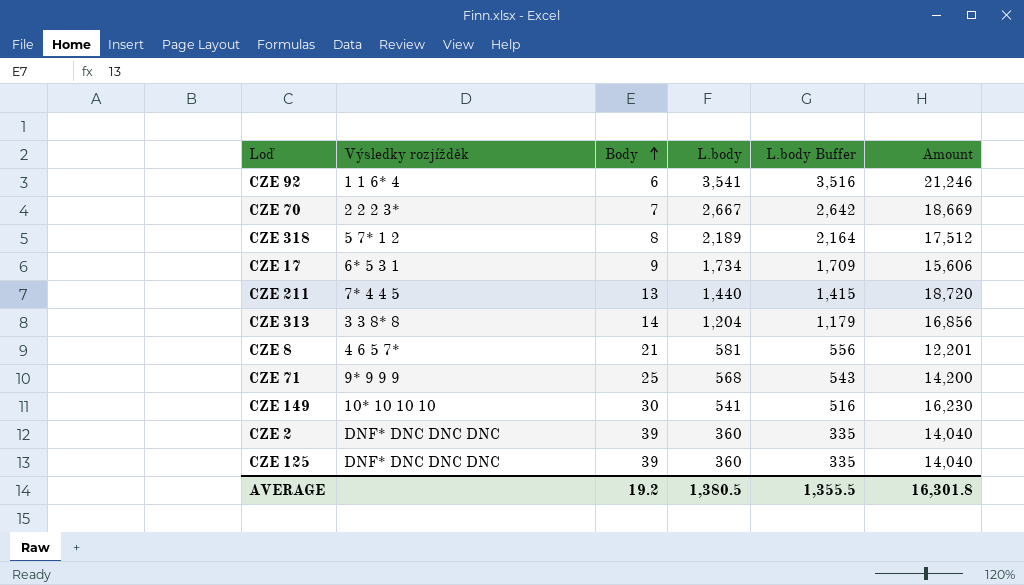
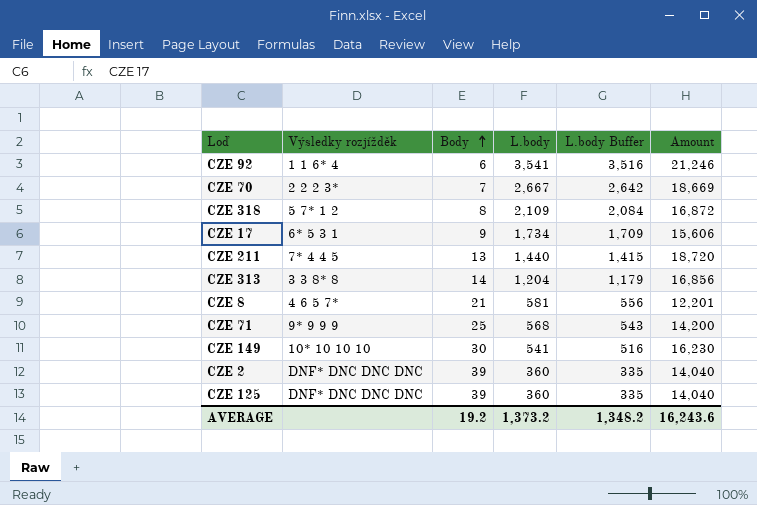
CZE 318 | L.body: 2,189 -> 2,109
CZE 318 | L.body Buffer: 2,164 -> 2,084
CZE 318 | Amount: 17,512 -> 16,872
AVERAGE | L.body: 1,380.5 -> 1,373.2
AVERAGE | L.body Buffer: 1,355.5 -> 1,348.2
AVERAGE | Amount: 16,301.8 -> 16,243.6

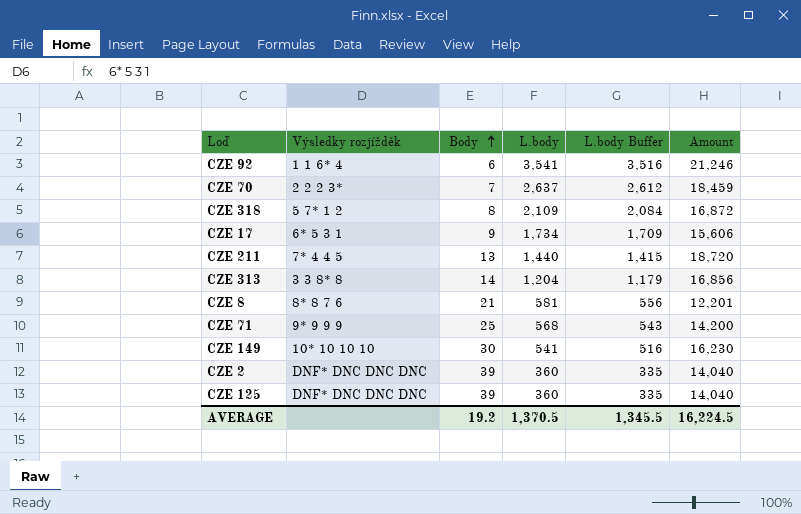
CZE 70 | L.body: 2,667 -> 2,637
CZE 70 | L.body Buffer: 2,642 -> 2,612
CZE 70 | Amount: 18,669 -> 18,459
CZE 8 | Výsledky rozjížděk: 4 6 5 7* -> 8* 8 7 6
AVERAGE | L.body: 1,373.2 -> 1,370.5
AVERAGE | L.body Buffer: 1,348.2 -> 1,345.5
AVERAGE | Amount: 16,243.6 -> 16,224.5

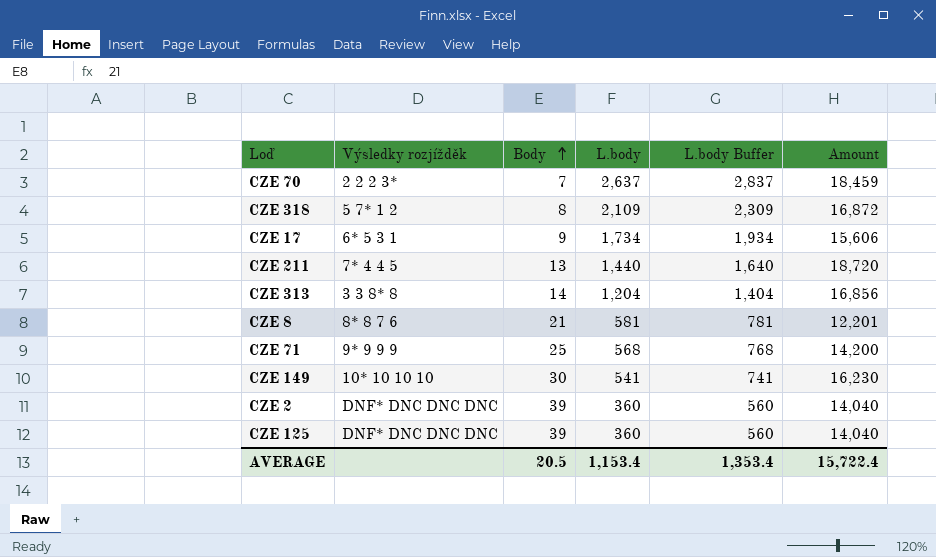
column L.body Buffer | formula: [L.body] - 25 -> [L.body] + 200
row CZE 92: 1 1 6* 4 | 6 | 3,541 | 3,516 | 21,246 -> none
AVERAGE | Body: 19.2 -> 20.5
AVERAGE | L.body: 1,370.5 -> 1,153.4
AVERAGE | L.body Buffer: 1,345.5 -> 1,353.4
AVERAGE | Amount: 16,224.5 -> 15,722.4

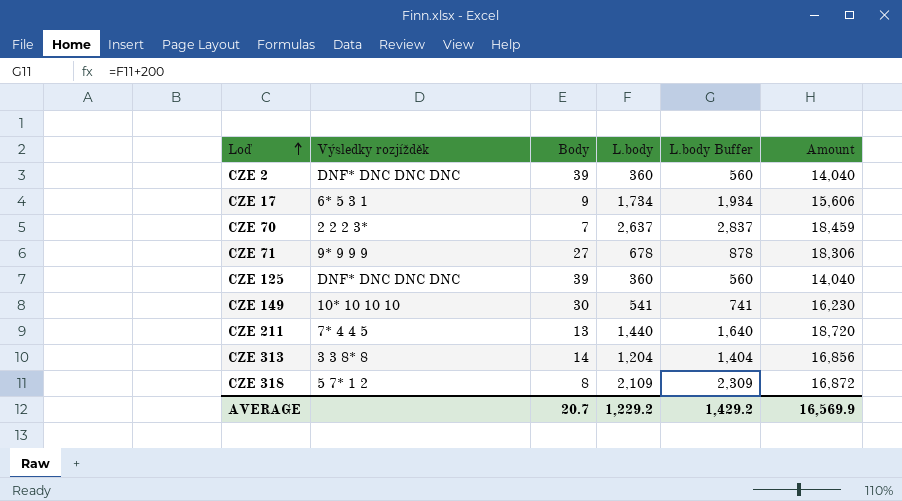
row order: Body ascending -> Loď ascending
row CZE 8: 8* 8 7 6 | 21 | 581 | 781 | 12,201 -> none
CZE 71 | Body: 25 -> 27
CZE 71 | L.body: 568 -> 678
CZE 71 | L.body Buffer: 768 -> 878
CZE 71 | Amount: 14,200 -> 18,306
AVERAGE | Body: 20.5 -> 20.7
AVERAGE | L.body: 1,153.4 -> 1,229.2
AVERAGE | L.body Buffer: 1,353.4 -> 1,429.2
AVERAGE | Amount: 15,722.4 -> 16,569.9

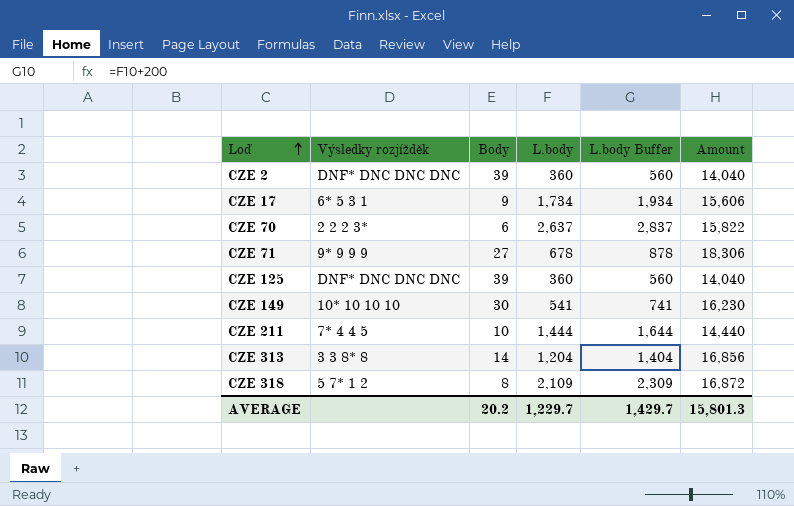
CZE 70 | Body: 7 -> 6
CZE 70 | Amount: 18,459 -> 15,822
CZE 211 | Body: 13 -> 10
CZE 211 | L.body: 1,440 -> 1,444
CZE 211 | L.body Buffer: 1,640 -> 1,644
CZE 211 | Amount: 18,720 -> 14,440
AVERAGE | Body: 20.7 -> 20.2
AVERAGE | L.body: 1,229.2 -> 1,229.7
AVERAGE | L.body Buffer: 1,429.2 -> 1,429.7
AVERAGE | Amount: 16,569.9 -> 15,801.3

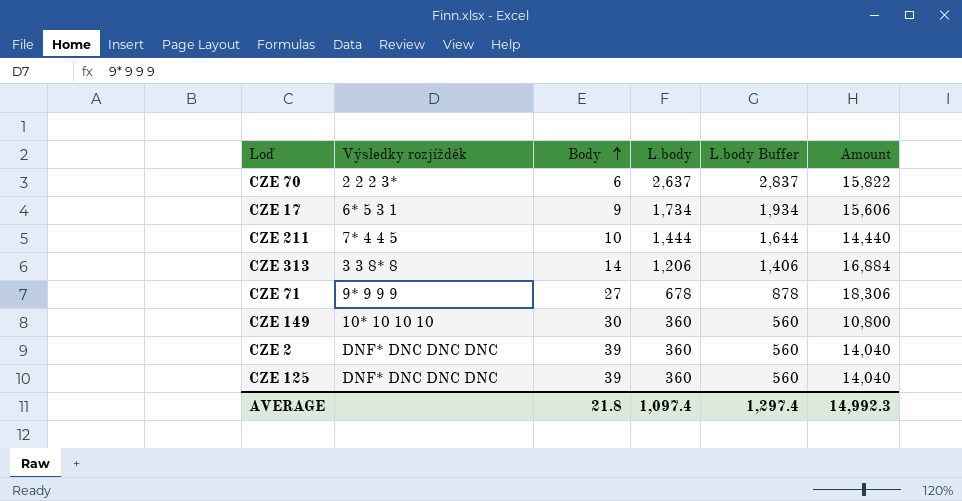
row order: Loď ascending -> Body ascending
row CZE 318: 5 7* 1 2 | 8 | 2,109 | 2,309 | 16,872 -> none
CZE 313 | L.body: 1,204 -> 1,206
CZE 313 | L.body Buffer: 1,404 -> 1,406
CZE 313 | Amount: 16,856 -> 16,884
CZE 149 | L.body: 541 -> 360
CZE 149 | L.body Buffer: 741 -> 560
CZE 149 | Amount: 16,230 -> 10,800
AVERAGE | Body: 20.2 -> 21.8
AVERAGE | L.body: 1,229.7 -> 1,097.4
AVERAGE | L.body Buffer: 1,429.7 -> 1,297.4
AVERAGE | Amount: 15,801.3 -> 14,992.3

